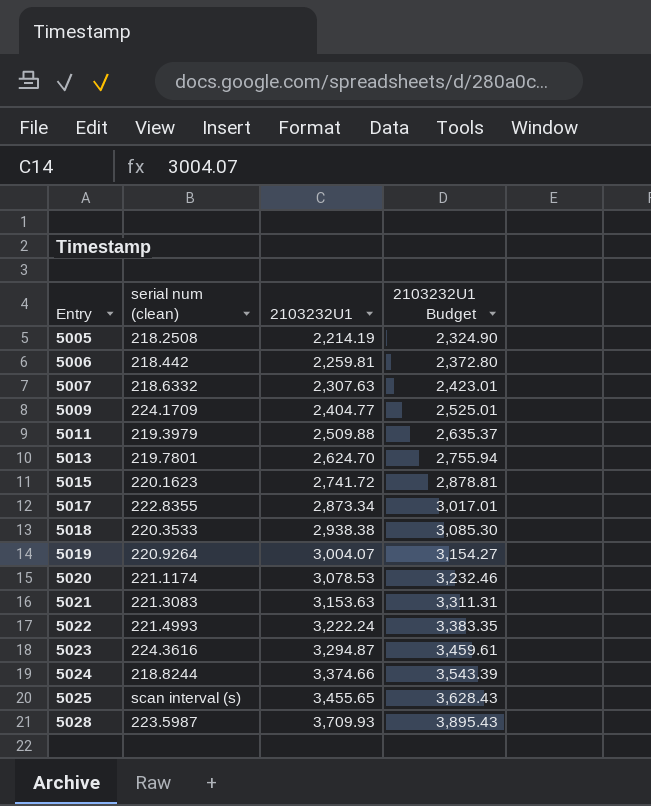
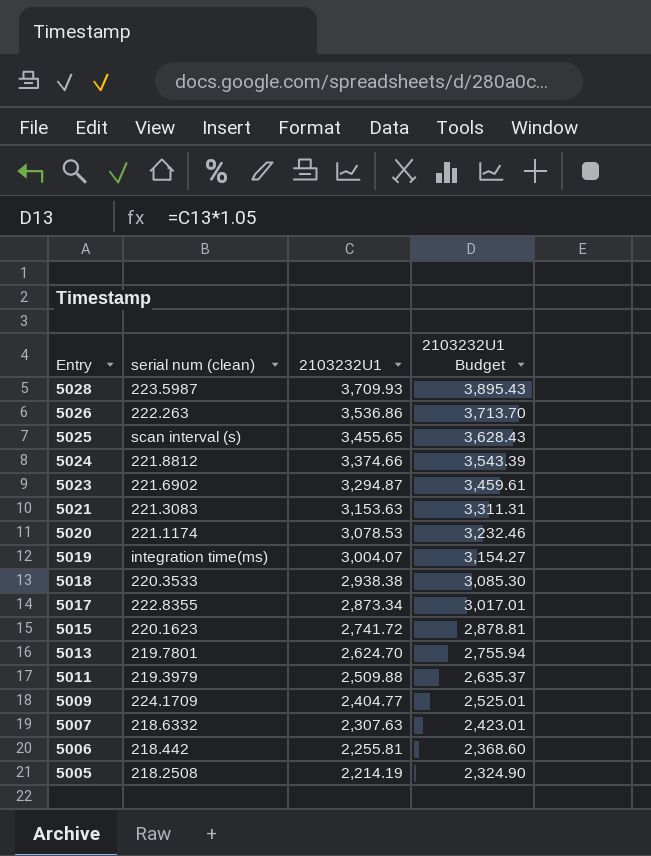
row order: Entry ascending -> Entry descending
row 5022: 221.4993 | 3,222.24 | 3,383.35 -> none
row 5026: none -> 222.263 | 3,536.86 | 3,713.70
5024 | serial num (clean): 218.8244 -> 221.8812
5023 | serial num (clean): 224.3616 -> 221.6902
5019 | serial num (clean): 220.9264 -> integration time(ms)
5006 | 2103232U1: 2,259.81 -> 2,255.81
5006 | 2103232U1 Budget: 2,372.80 -> 2,368.60

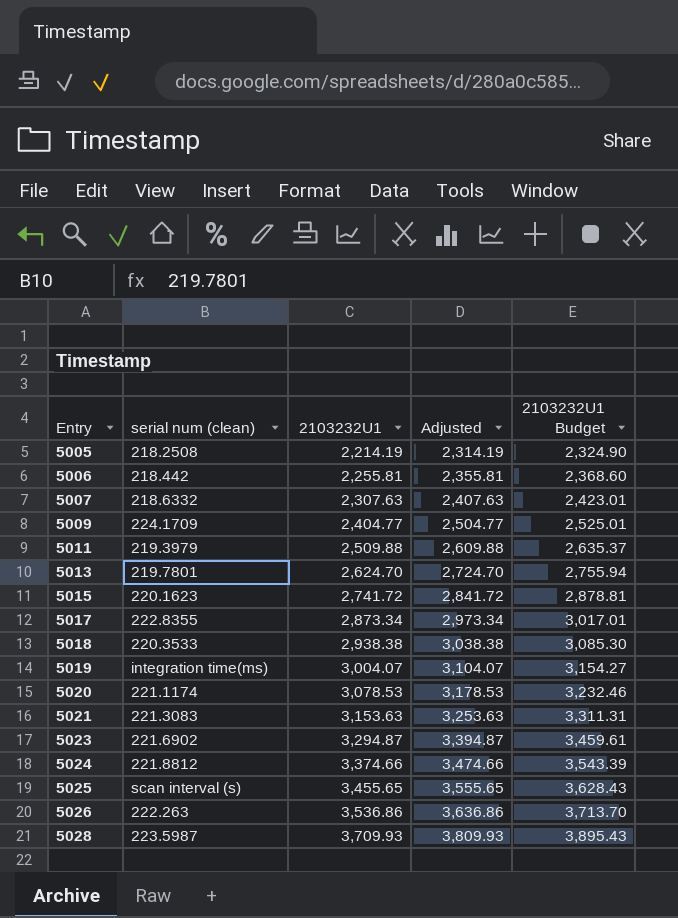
row order: Entry descending -> Entry ascending
column Adjusted | formula: none -> [2103232U1] + 100

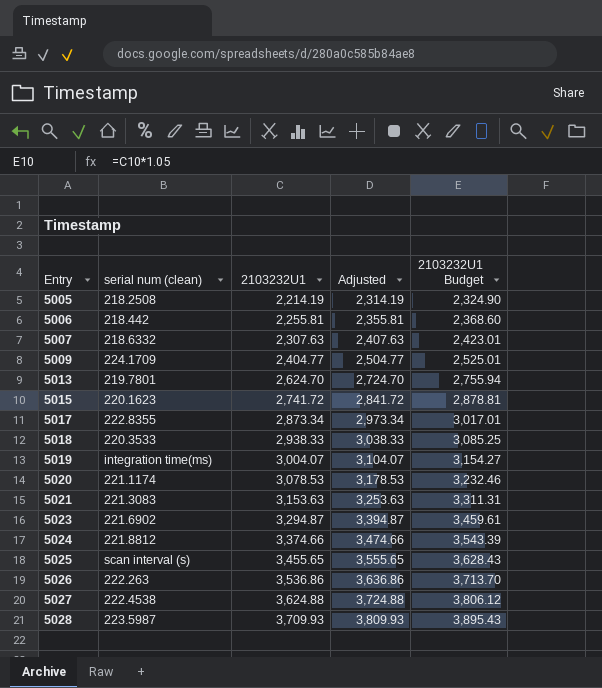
row 5011: 219.3979 | 2,509.88 | 2,609.88 | 2,635.37 -> none
5018 | 2103232U1: 2,938.38 -> 2,938.33
5018 | Adjusted: 3,038.38 -> 3,038.33
5018 | 2103232U1 Budget: 3,085.30 -> 3,085.25
row 5027: none -> 222.4538 | 3,624.88 | 3,724.88 | 3,806.12

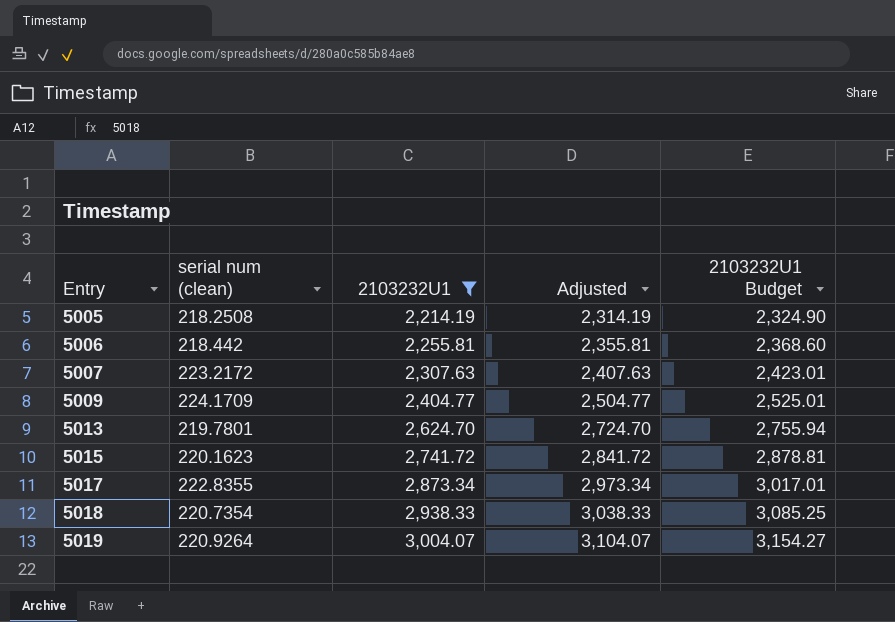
filter: none -> 2103232U1 <= 3,004.07
5007 | serial num (clean): 218.6332 -> 223.2172
5018 | serial num (clean): 220.3533 -> 220.7354
5019 | serial num (clean): integration time(ms) -> 220.9264

